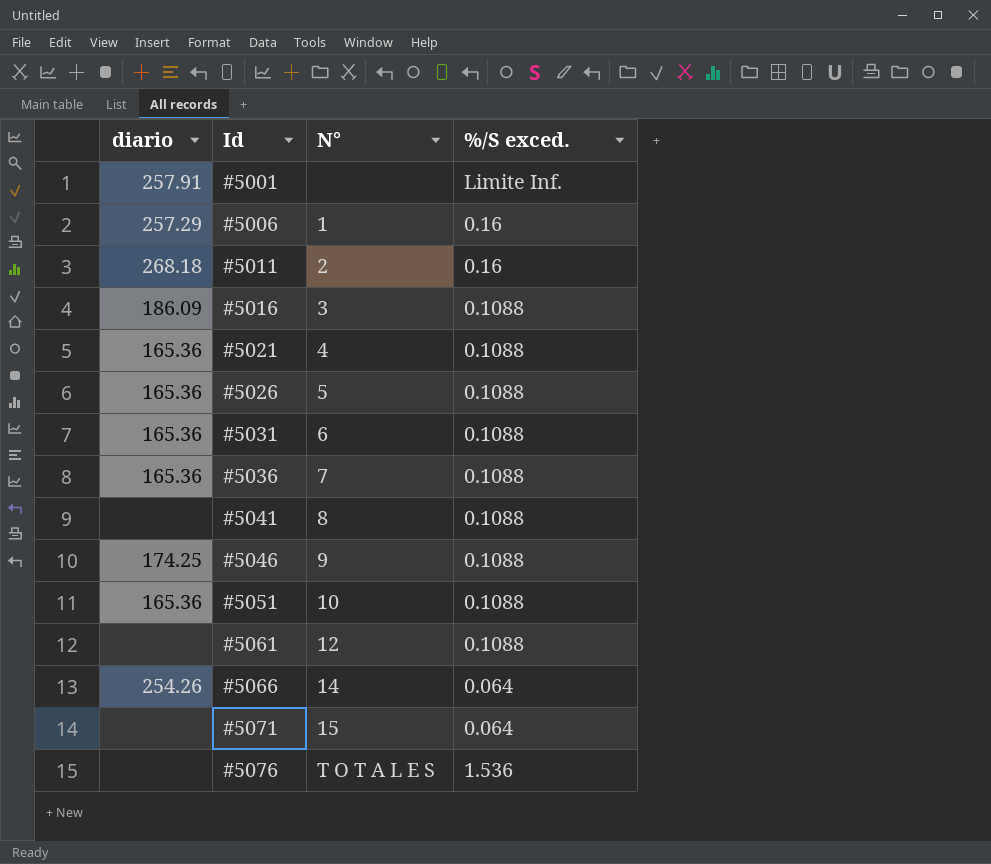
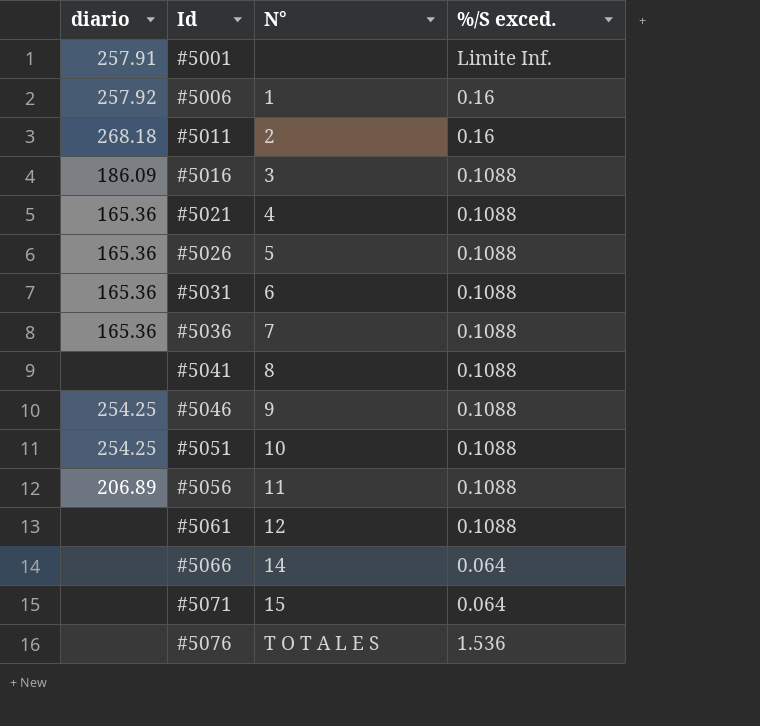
#5006 | diario: 257.29 -> 257.92
#5046 | diario: 174.25 -> 254.25
#5051 | diario: 165.36 -> 254.25
row #5056: none -> 206.89 | 11 | 0.1088
#5066 | diario: 254.26 -> none

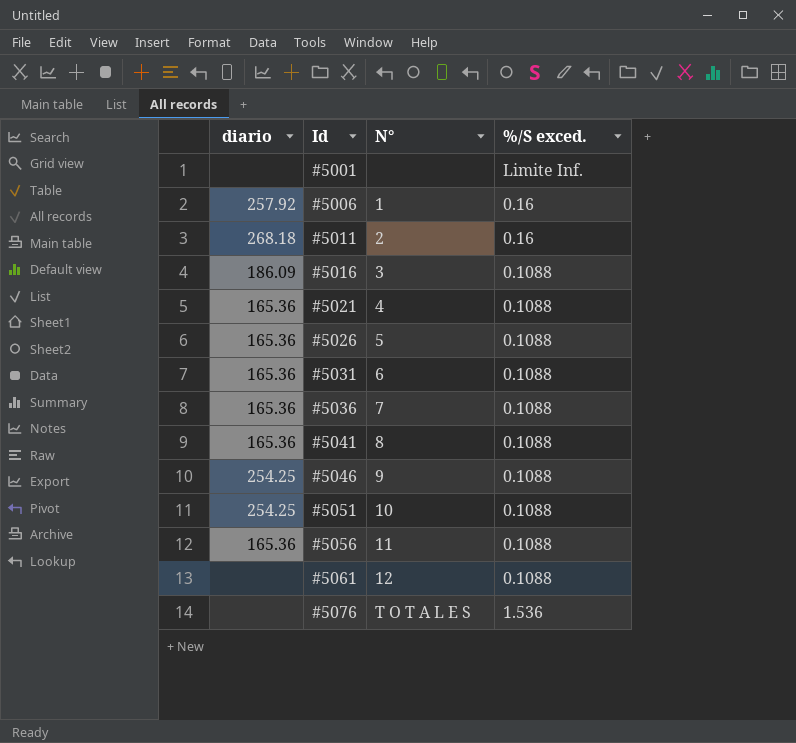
row #5066: none | 14 | 0.064 -> none
row #5071: none | 15 | 0.064 -> none
#5001 | diario: 257.91 -> none
#5041 | diario: none -> 165.36
#5056 | diario: 206.89 -> 165.36

